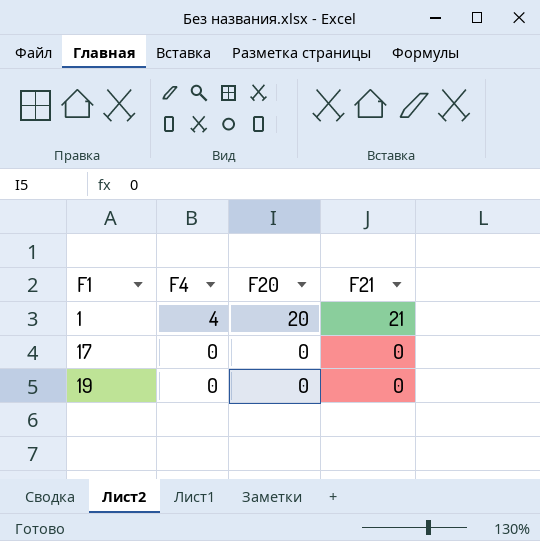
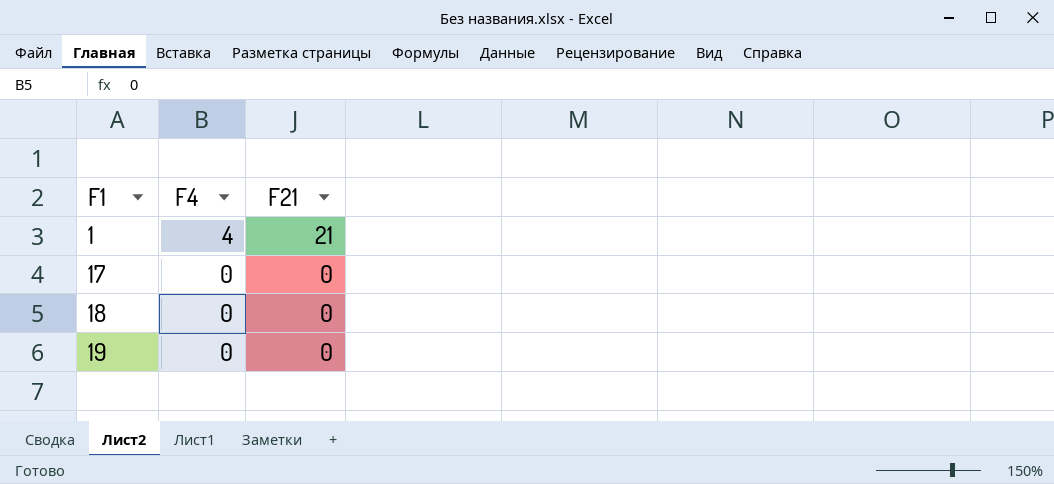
column F20 | position: 3 -> none
row 18: none -> 0 | 0

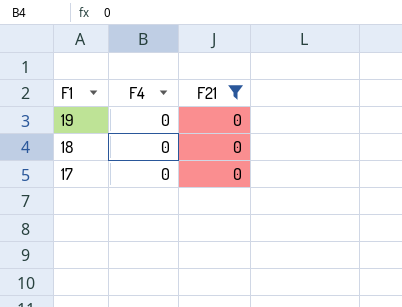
filter: none -> F21 = 0
row order: F1 ascending -> F1 descending

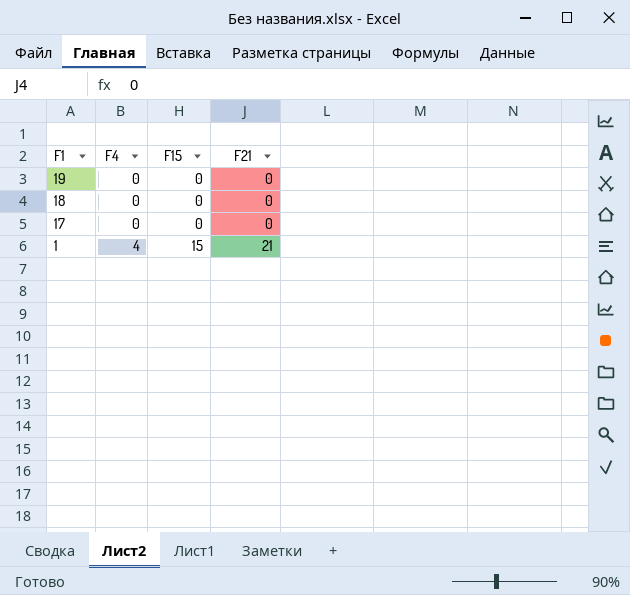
filter: F21 = 0 -> none
column F15 | position: none -> 3

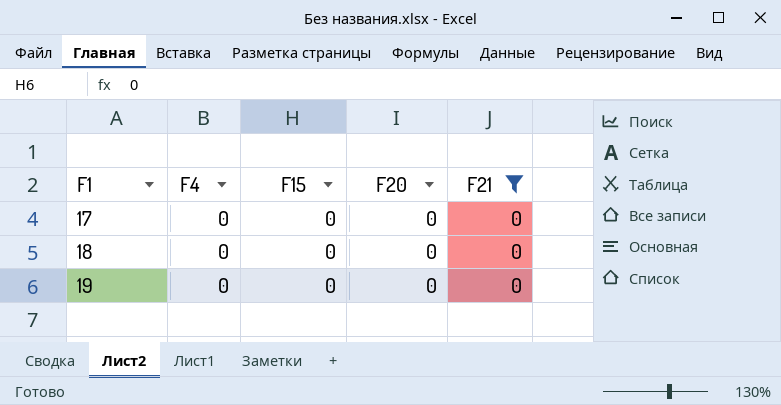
filter: none -> F21 = 0
row order: F1 descending -> F1 ascending
column F20 | position: none -> 4

